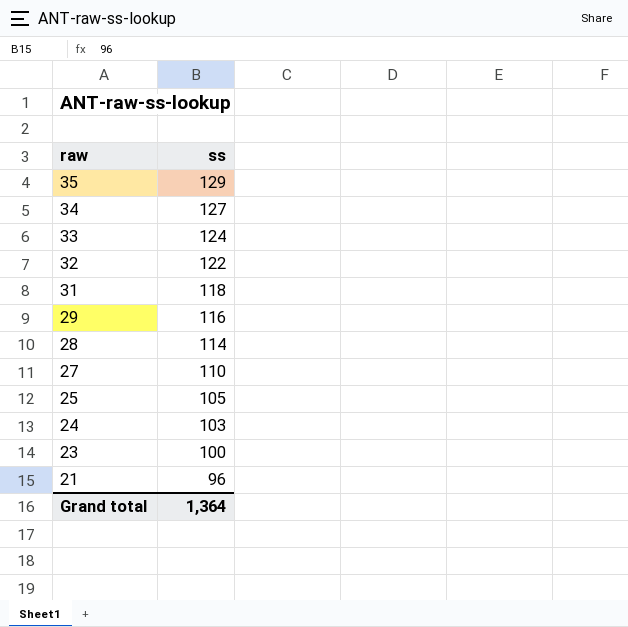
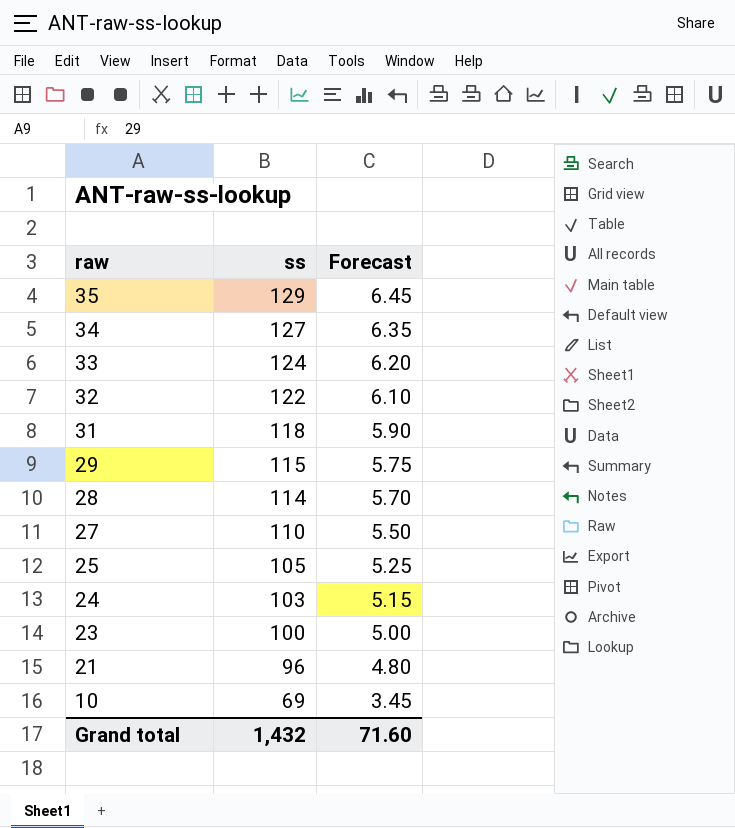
column Forecast | formula: none -> [ss] * 0.05
29 | ss: 116 -> 115
row 10: none -> 69 | 3.45
Grand total | ss: 1,364 -> 1,432

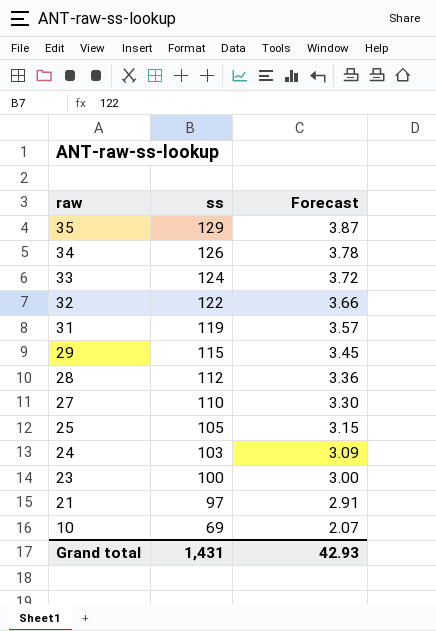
column Forecast | formula: [ss] * 0.05 -> [ss] * 0.03
34 | ss: 127 -> 126
31 | ss: 118 -> 119
28 | ss: 114 -> 112
21 | ss: 96 -> 97
Grand total | ss: 1,432 -> 1,431
Grand total | Forecast: 71.60 -> 42.93

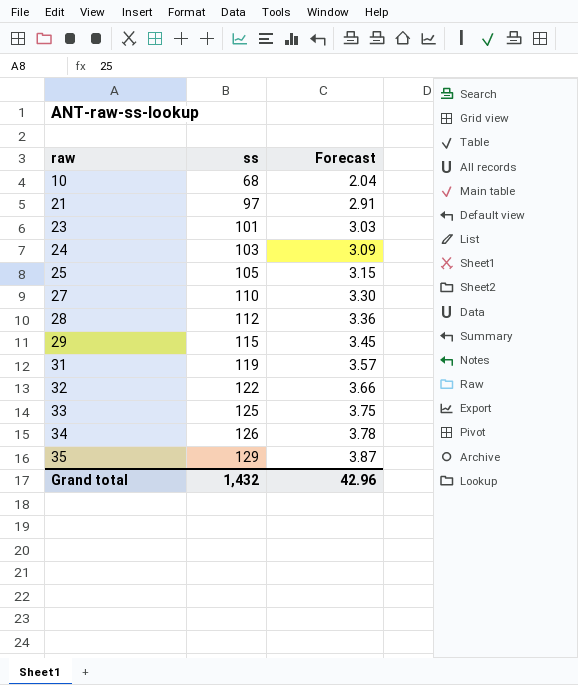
row order: raw descending -> raw ascending
10 | ss: 69 -> 68
10 | Forecast: 2.07 -> 2.04
23 | ss: 100 -> 101
23 | Forecast: 3.00 -> 3.03
33 | ss: 124 -> 125
33 | Forecast: 3.72 -> 3.75
Grand total | ss: 1,431 -> 1,432
Grand total | Forecast: 42.93 -> 42.96

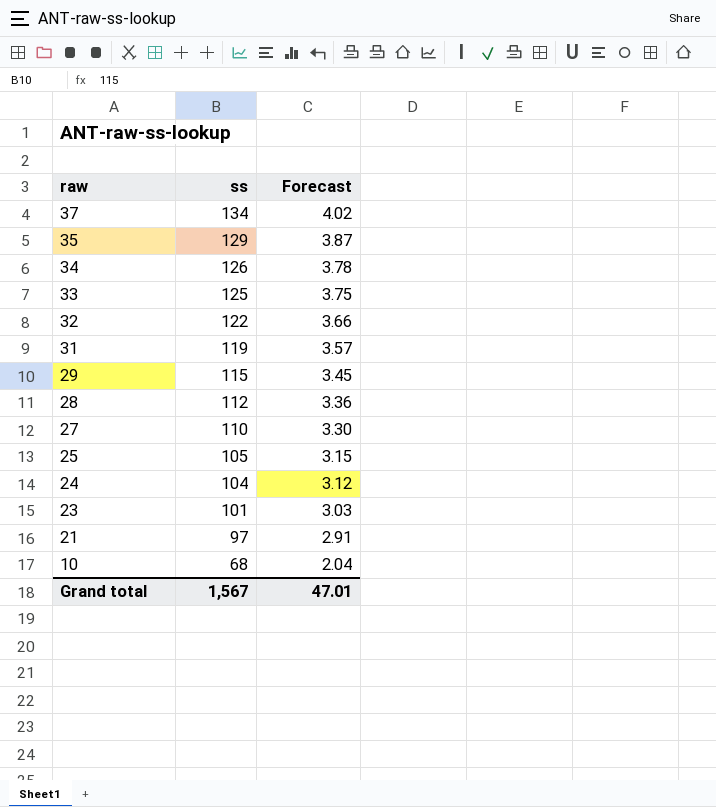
row order: raw ascending -> raw descending
row 37: none -> 134 | 4.02
24 | ss: 103 -> 104
24 | Forecast: 3.09 -> 3.12
Grand total | ss: 1,432 -> 1,567
Grand total | Forecast: 42.96 -> 47.01

